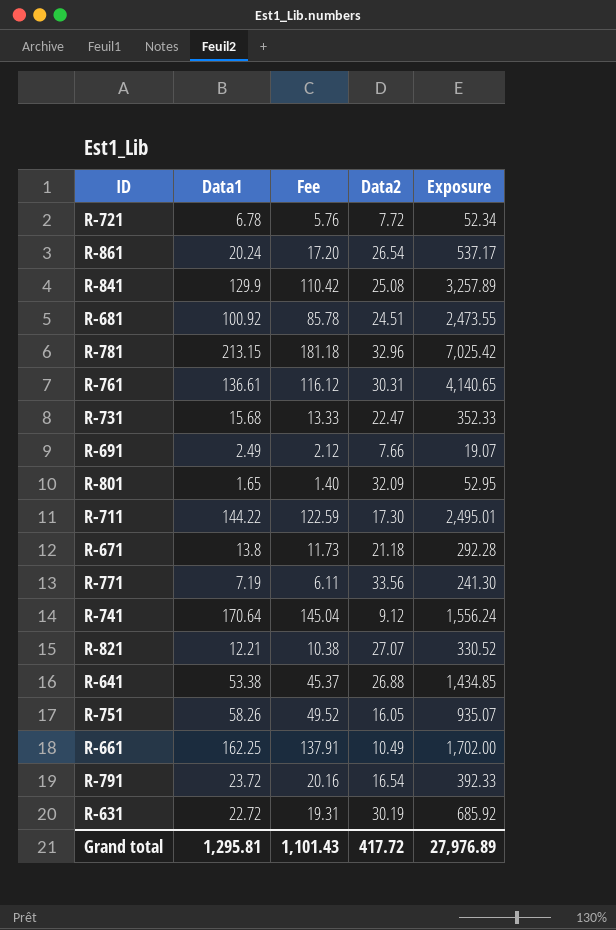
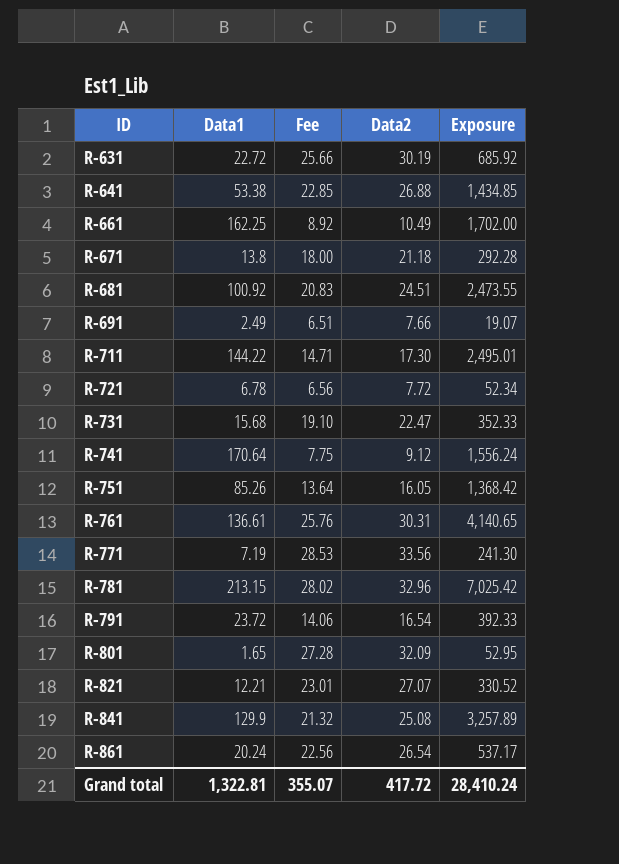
row order: none -> ID ascending
column Fee | formula: [Data1] * 0.85 -> [Data2] * 0.85
R-751 | Data1: 58.26 -> 85.26
R-751 | Exposure: 935.07 -> 1,368.42
Grand total | Data1: 1,295.81 -> 1,322.81
Grand total | Fee: 1,101.43 -> 355.07
Grand total | Exposure: 27,976.89 -> 28,410.24

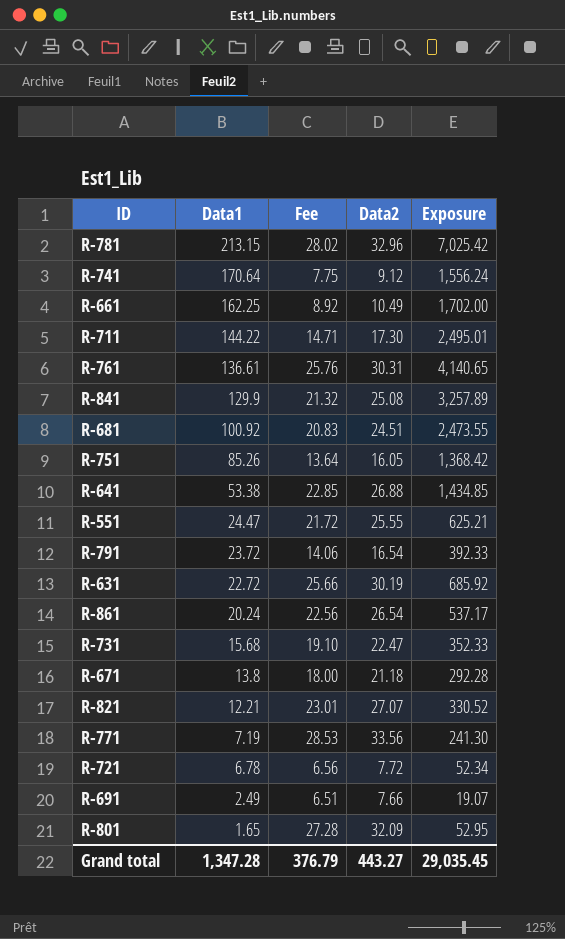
row order: ID ascending -> Data1 descending
row R-551: none -> 24.47 | 21.72 | 25.55 | 625.21
Grand total | Data1: 1,322.81 -> 1,347.28
Grand total | Fee: 355.07 -> 376.79
Grand total | Data2: 417.72 -> 443.27
Grand total | Exposure: 28,410.24 -> 29,035.45

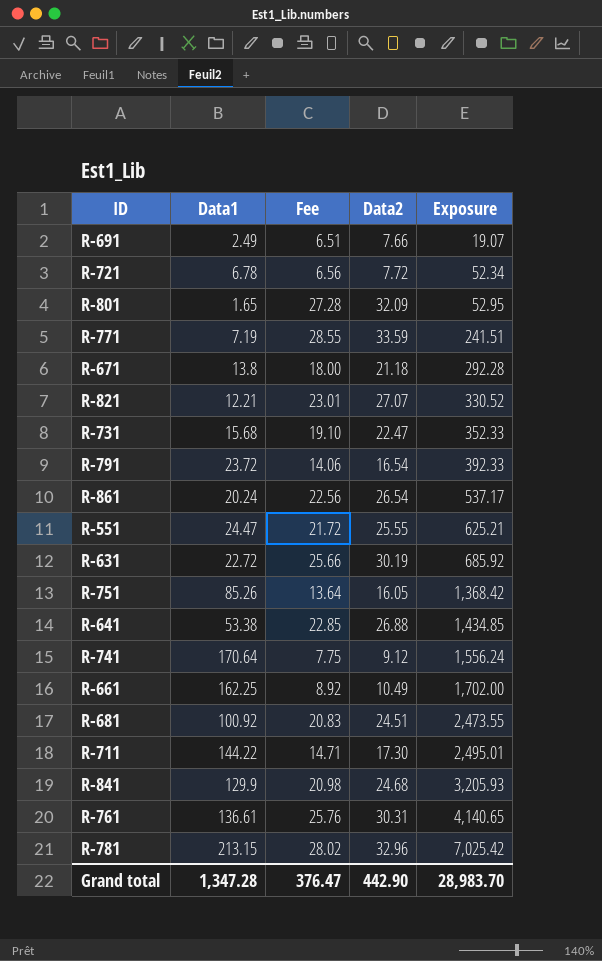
row order: Data1 descending -> Exposure ascending
R-771 | Fee: 28.53 -> 28.55
R-771 | Data2: 33.56 -> 33.59
R-771 | Exposure: 241.30 -> 241.51
R-841 | Fee: 21.32 -> 20.98
R-841 | Data2: 25.08 -> 24.68
R-841 | Exposure: 3,257.89 -> 3,205.93
Grand total | Fee: 376.79 -> 376.47
Grand total | Data2: 443.27 -> 442.90
Grand total | Exposure: 29,035.45 -> 28,983.70

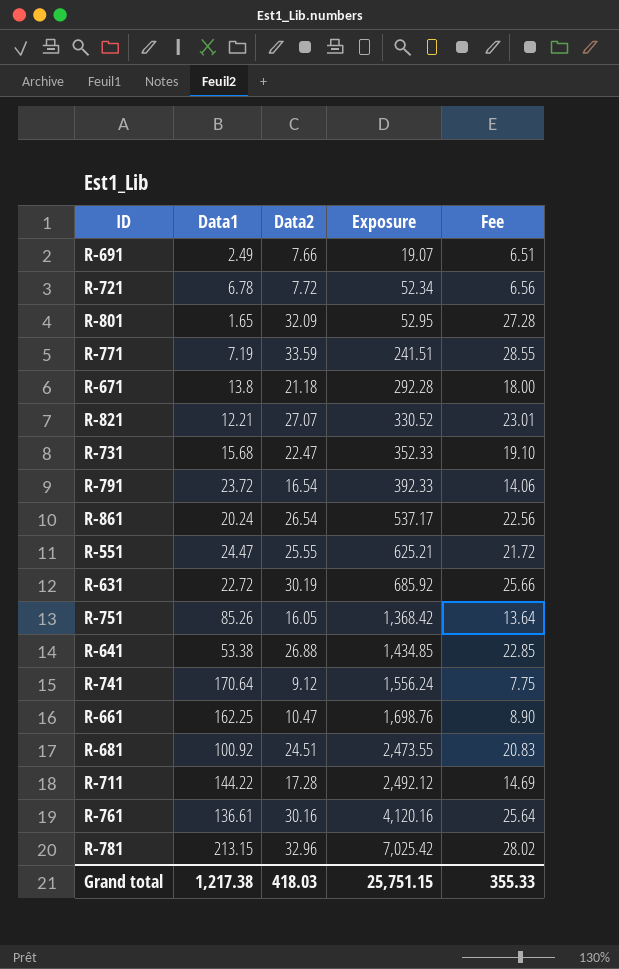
column Fee | position: 3 -> 5
row R-841: 129.9 | 20.98 | 24.68 | 3,205.93 -> none
R-661 | Data2: 10.49 -> 10.47
R-661 | Exposure: 1,702.00 -> 1,698.76
R-661 | Fee: 8.92 -> 8.90
R-711 | Data2: 17.30 -> 17.28
R-711 | Exposure: 2,495.01 -> 2,492.12
R-711 | Fee: 14.71 -> 14.69
R-761 | Data2: 30.31 -> 30.16
R-761 | Exposure: 4,140.65 -> 4,120.16
R-761 | Fee: 25.76 -> 25.64
Grand total | Data1: 1,347.28 -> 1,217.38
Grand total | Data2: 442.90 -> 418.03
Grand total | Exposure: 28,983.70 -> 25,751.15
Grand total | Fee: 376.47 -> 355.33

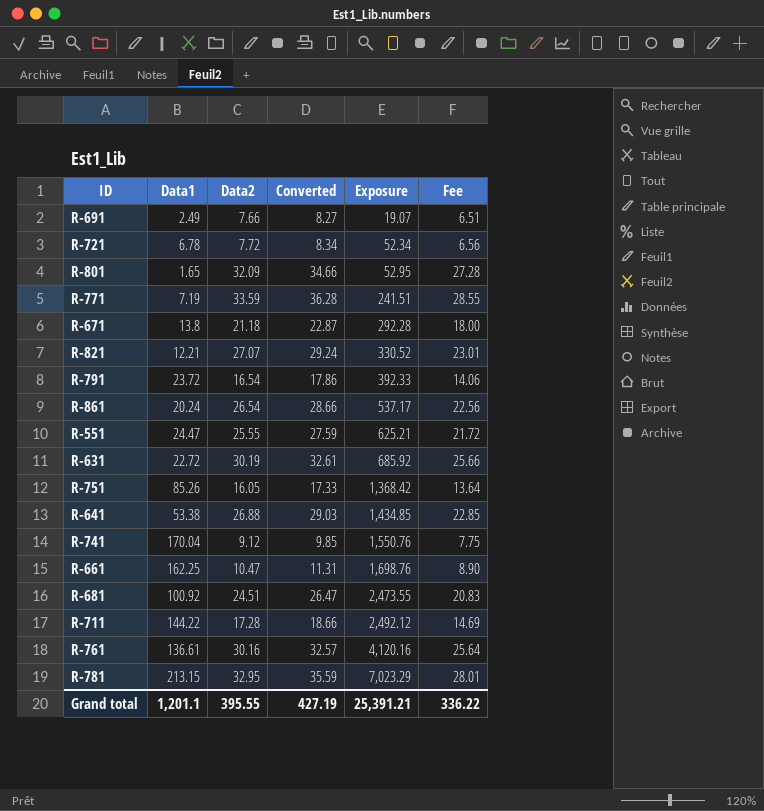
column Converted | formula: none -> [Data2] * 1.08
row R-731: 15.68 | 22.47 | 352.33 | 19.10 -> none
R-741 | Data1: 170.64 -> 170.04
R-741 | Exposure: 1,556.24 -> 1,550.76
R-781 | Data2: 32.96 -> 32.95
R-781 | Exposure: 7,025.42 -> 7,023.29
R-781 | Fee: 28.02 -> 28.01
Grand total | Data1: 1,217.38 -> 1,201.1
Grand total | Data2: 418.03 -> 395.55
Grand total | Exposure: 25,751.15 -> 25,391.21
Grand total | Fee: 355.33 -> 336.22

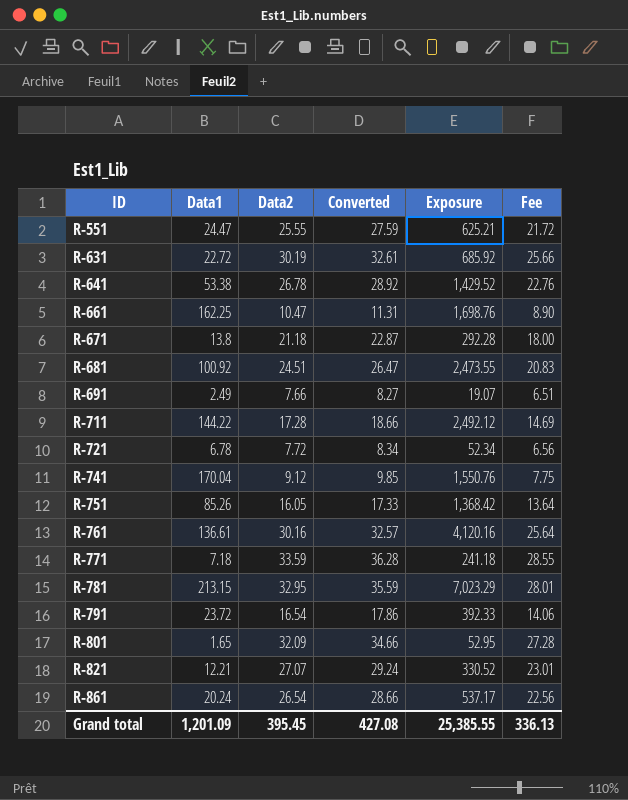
row order: Exposure ascending -> ID ascending
R-641 | Data2: 26.88 -> 26.78
R-641 | Converted: 29.03 -> 28.92
R-641 | Exposure: 1,434.85 -> 1,429.52
R-641 | Fee: 22.85 -> 22.76
R-771 | Data1: 7.19 -> 7.18
R-771 | Exposure: 241.51 -> 241.18
Grand total | Data1: 1,201.1 -> 1,201.09
Grand total | Data2: 395.55 -> 395.45
Grand total | Converted: 427.19 -> 427.08
Grand total | Exposure: 25,391.21 -> 25,385.55
Grand total | Fee: 336.22 -> 336.13

